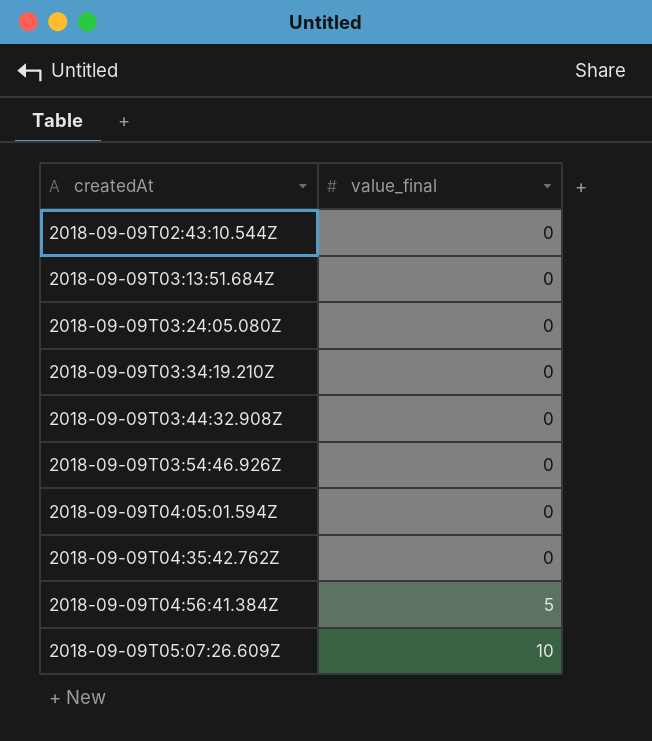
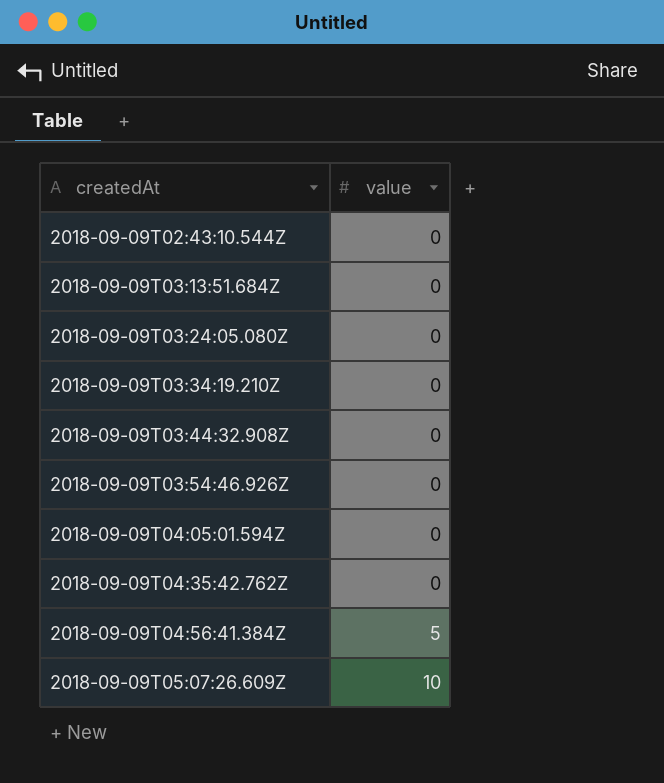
column name: value_final -> value

